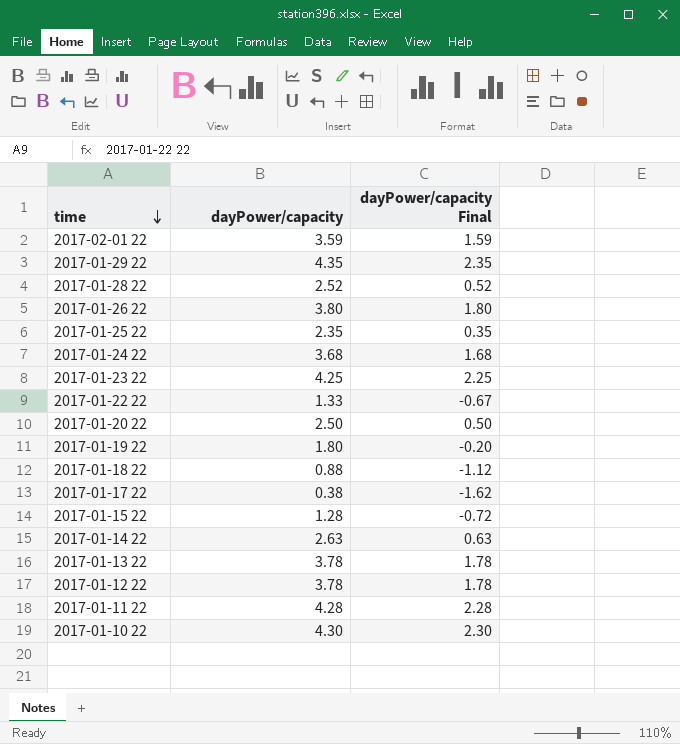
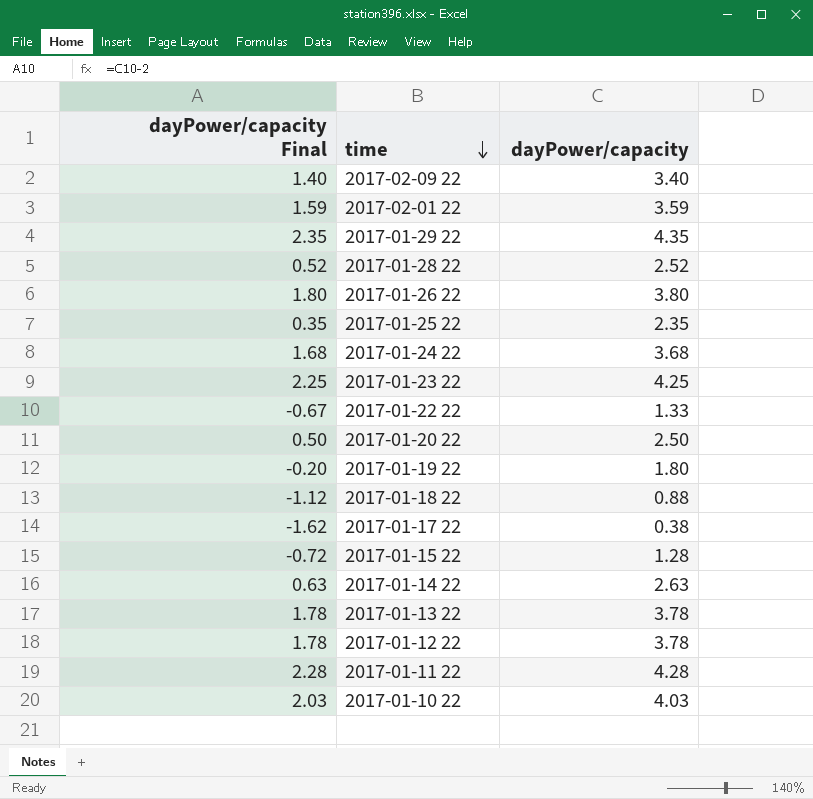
column dayPower/capacity Final | position: 3 -> 1
row 2017-02-09 22: none -> 1.40 | 3.40
2017-01-10 22 | dayPower/capacity Final: 2.30 -> 2.03
2017-01-10 22 | dayPower/capacity: 4.30 -> 4.03

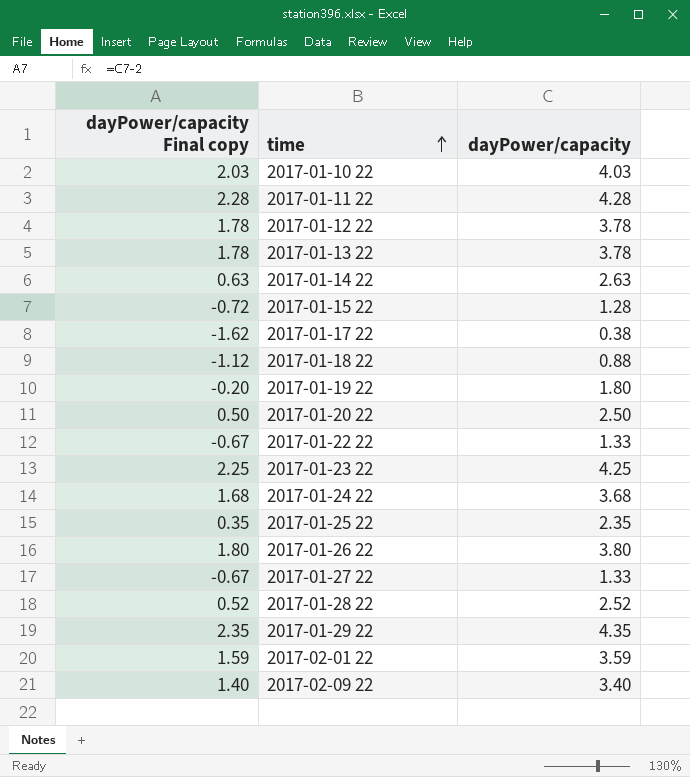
row order: time descending -> time ascending
column name: dayPower/capacity Final -> dayPower/capacity Final copy
row 2017-01-27 22: none -> -0.67 | 1.33

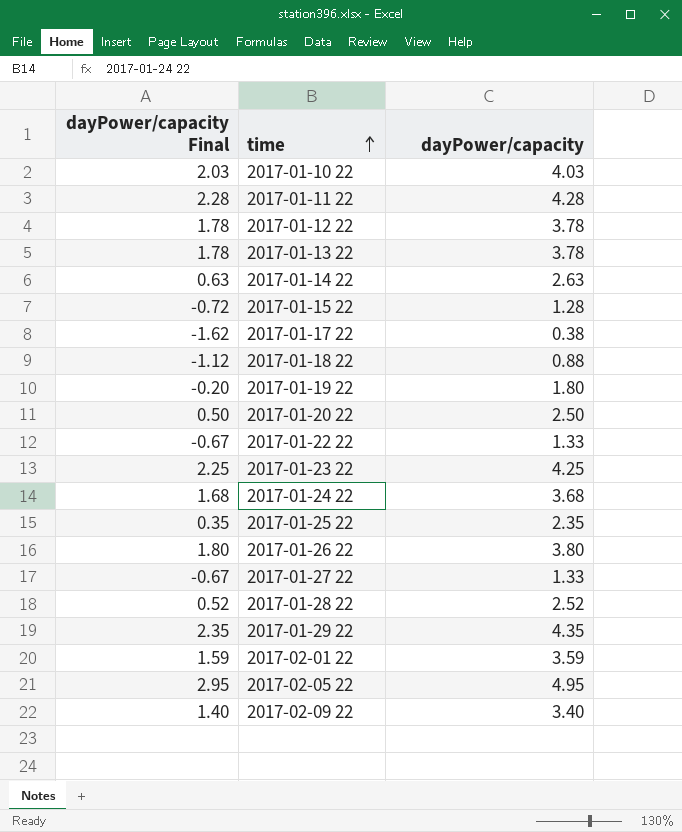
column name: dayPower/capacity Final copy -> dayPower/capacity Final
row 2017-02-05 22: none -> 2.95 | 4.95

